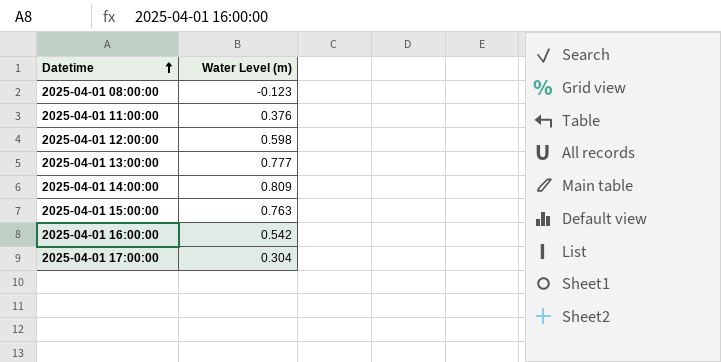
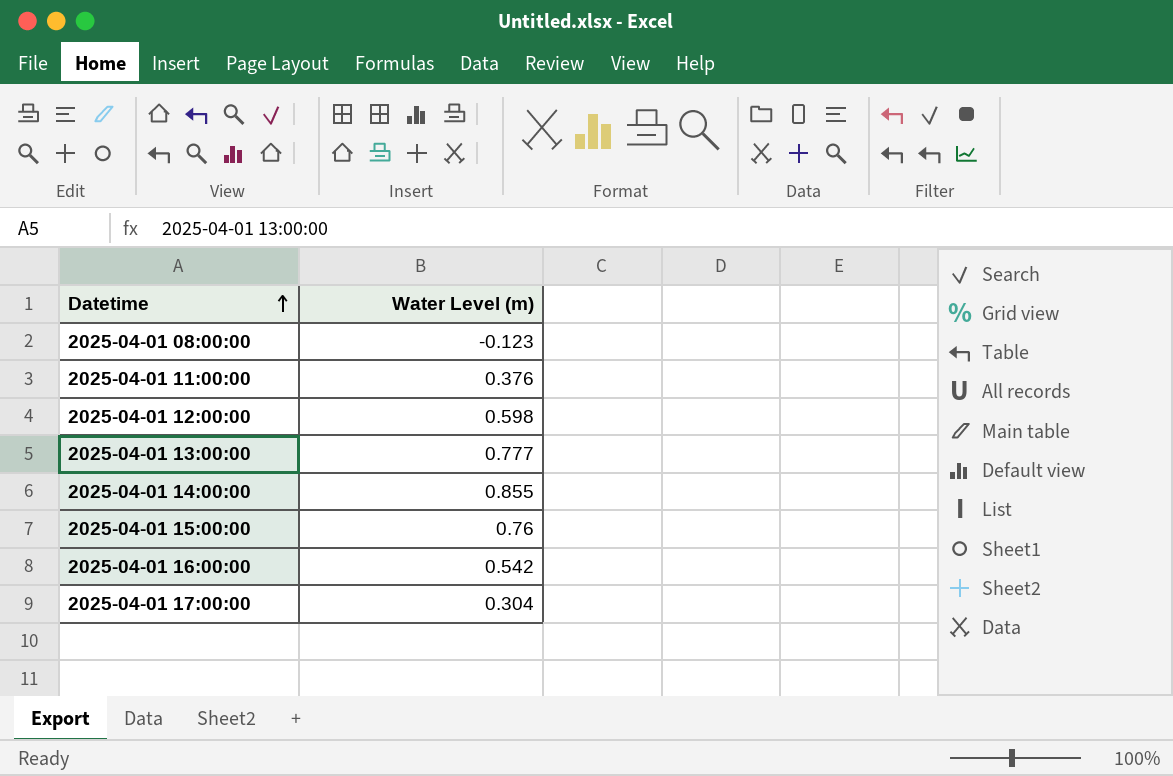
2025-04-01 14:00:00 | Water Level (m): 0.809 -> 0.855
2025-04-01 15:00:00 | Water Level (m): 0.763 -> 0.76

